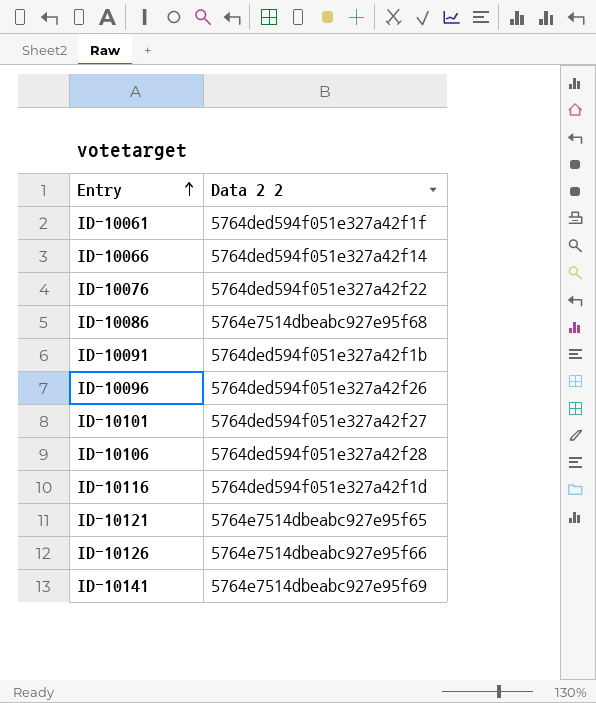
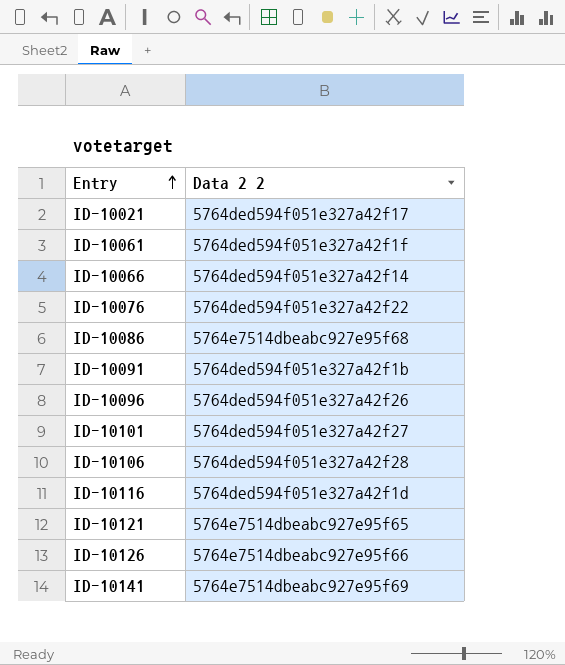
row ID-10021: none -> 5764ded594f051e327a42f17

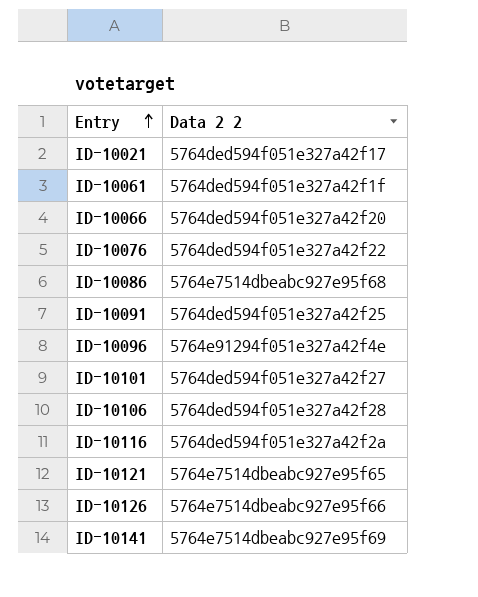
ID-10066 | Data 2 2: 5764ded594f051e327a42f14 -> 5764ded594f051e327a42f20
ID-10091 | Data 2 2: 5764ded594f051e327a42f1b -> 5764ded594f051e327a42f25
ID-10096 | Data 2 2: 5764ded594f051e327a42f26 -> 5764e91294f051e327a42f4e
ID-10116 | Data 2 2: 5764ded594f051e327a42f1d -> 5764ded594f051e327a42f2a

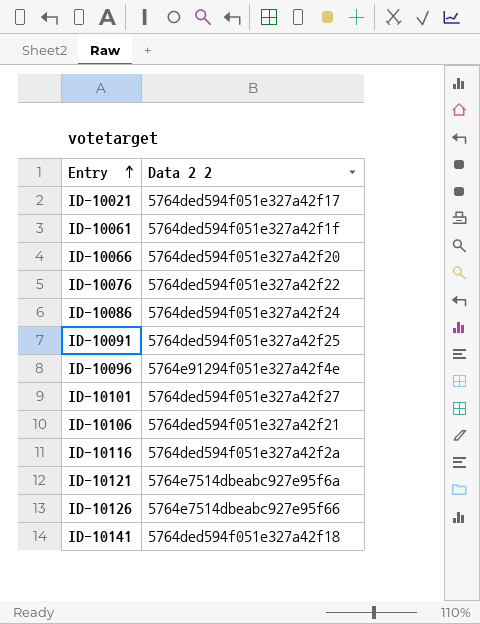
ID-10086 | Data 2 2: 5764e7514dbeabc927e95f68 -> 5764ded594f051e327a42f24
ID-10106 | Data 2 2: 5764ded594f051e327a42f28 -> 5764ded594f051e327a42f21
ID-10121 | Data 2 2: 5764e7514dbeabc927e95f65 -> 5764e7514dbeabc927e95f6a
ID-10141 | Data 2 2: 5764e7514dbeabc927e95f69 -> 5764ded594f051e327a42f18

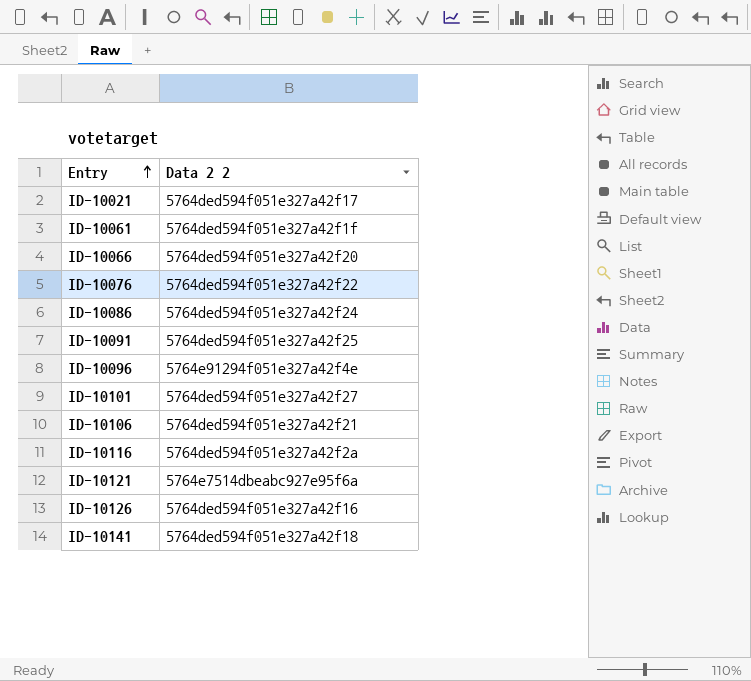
ID-10126 | Data 2 2: 5764e7514dbeabc927e95f66 -> 5764ded594f051e327a42f16

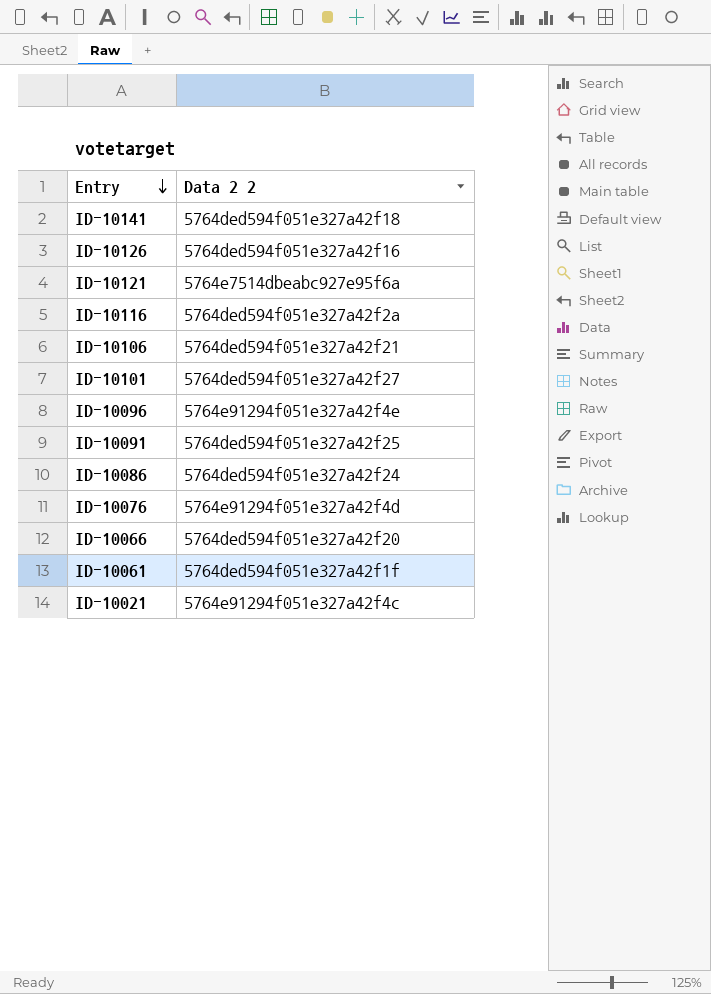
row order: Entry ascending -> Entry descending
ID-10076 | Data 2 2: 5764ded594f051e327a42f22 -> 5764e91294f051e327a42f4d
ID-10021 | Data 2 2: 5764ded594f051e327a42f17 -> 5764e91294f051e327a42f4c

